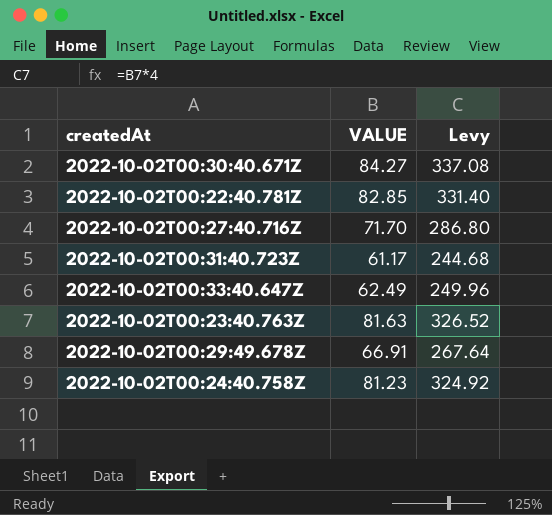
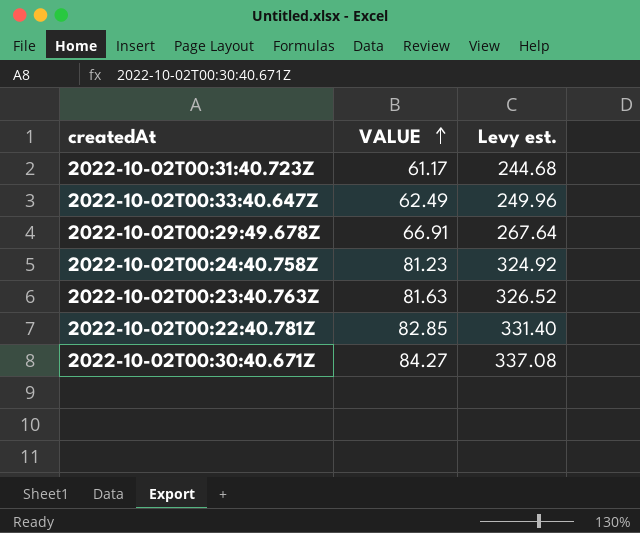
row order: none -> VALUE ascending
column name: Levy -> Levy est.
row 2022-10-02T00:27:40.716Z: 71.70 | 286.80 -> none

